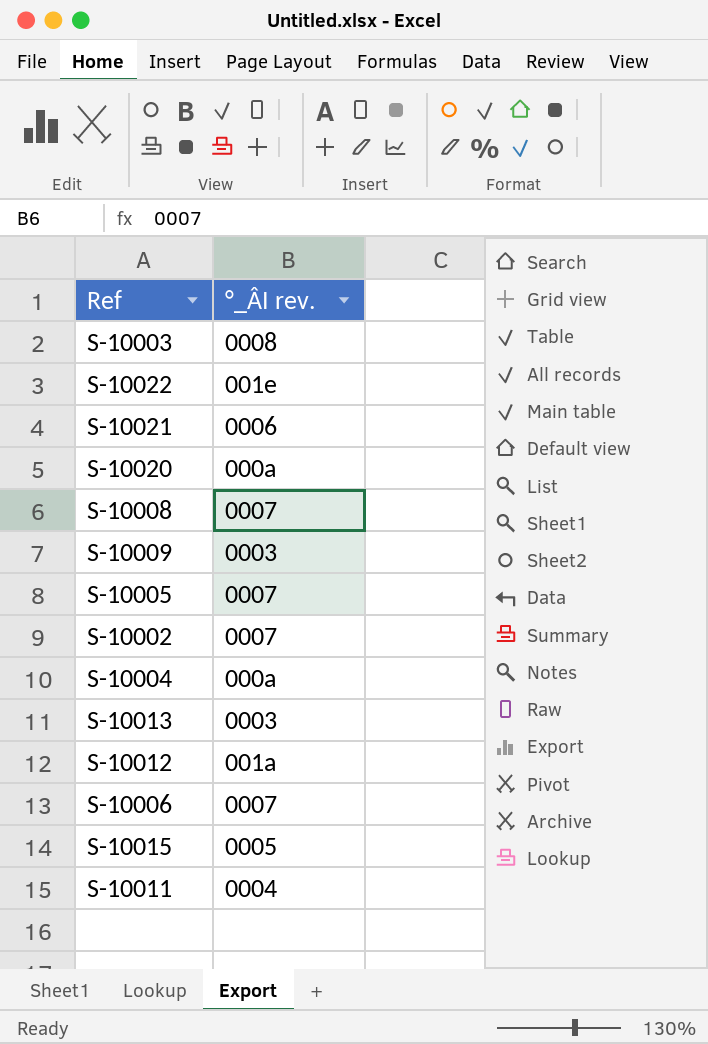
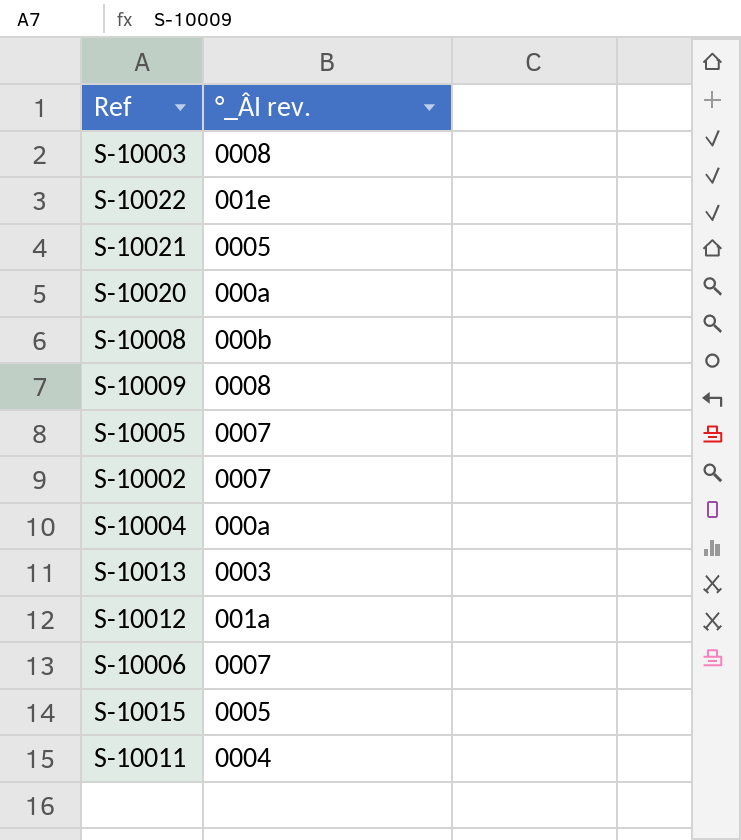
S-10021 | °_ÂI rev.: 0006 -> 0005
S-10008 | °_ÂI rev.: 0007 -> 000b
S-10009 | °_ÂI rev.: 0003 -> 0008

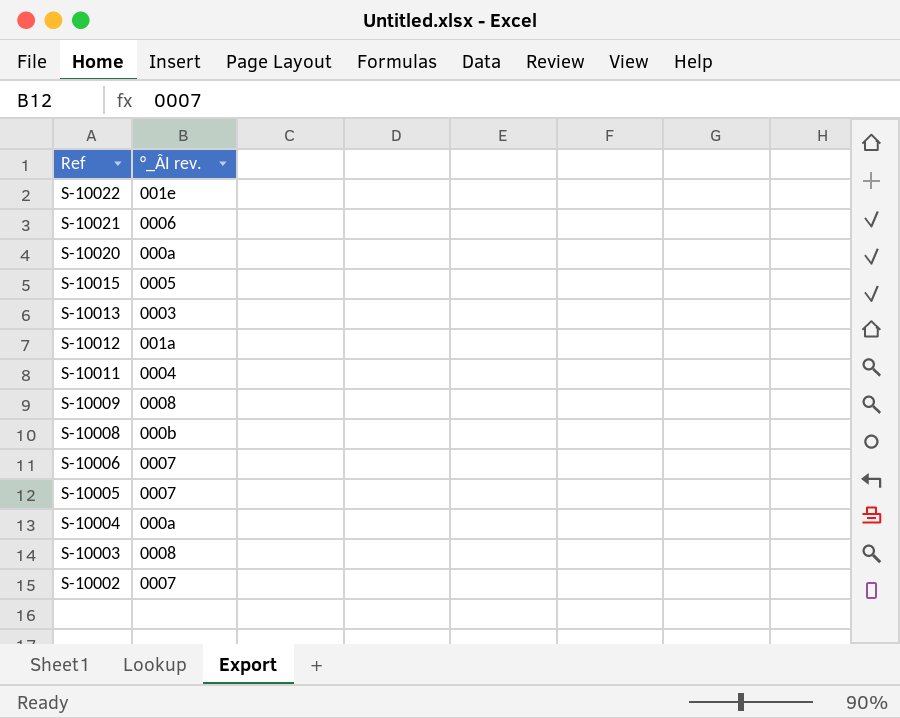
row order: none -> Ref descending
S-10021 | °_ÂI rev.: 0005 -> 0006

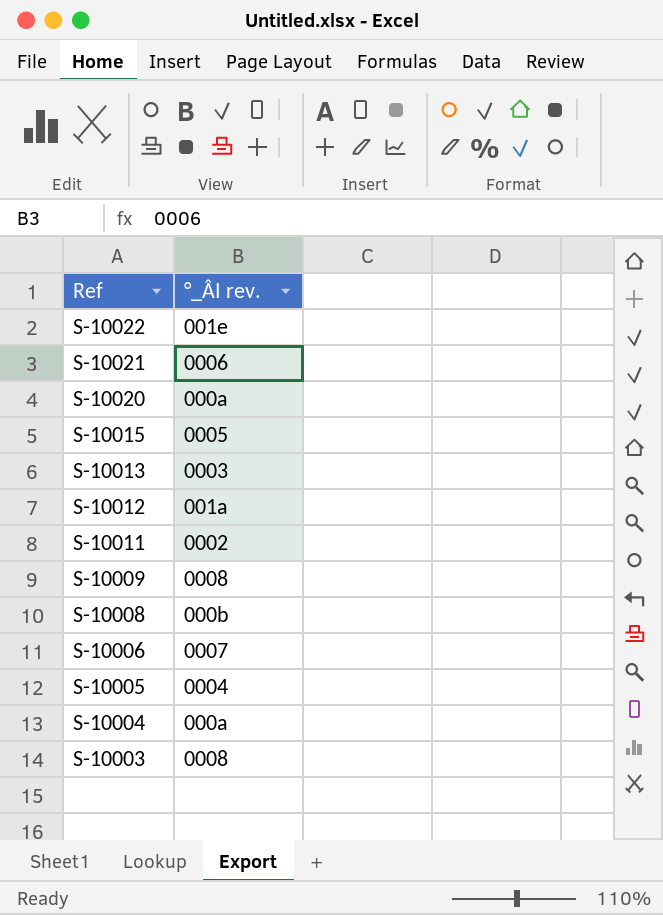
row S-10002: 0007 -> none
S-10011 | °_ÂI rev.: 0004 -> 0002
S-10005 | °_ÂI rev.: 0007 -> 0004

